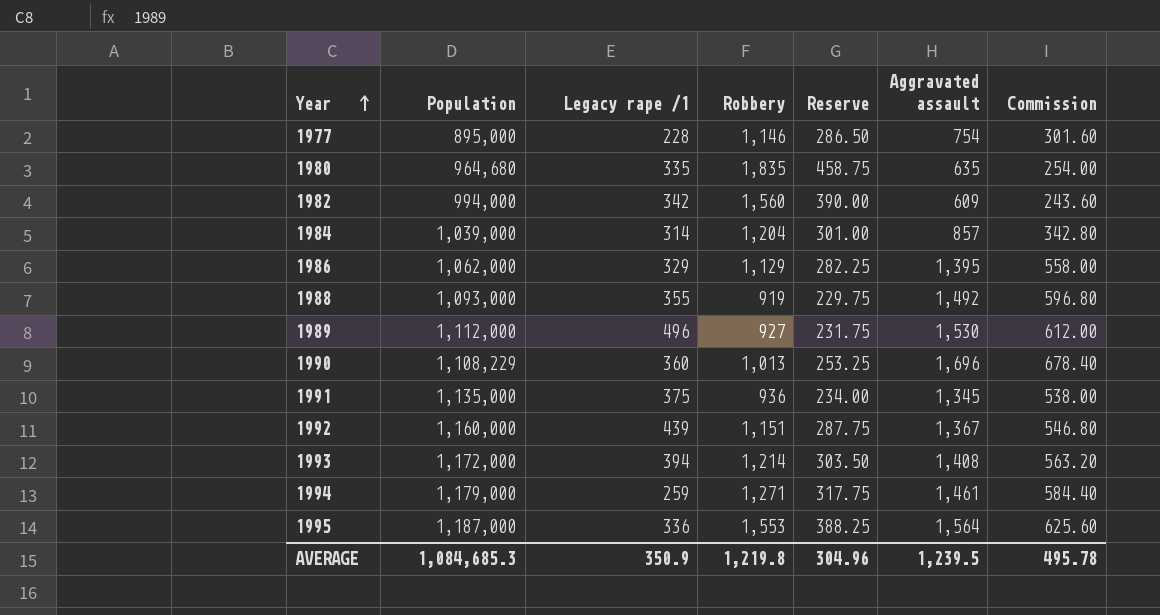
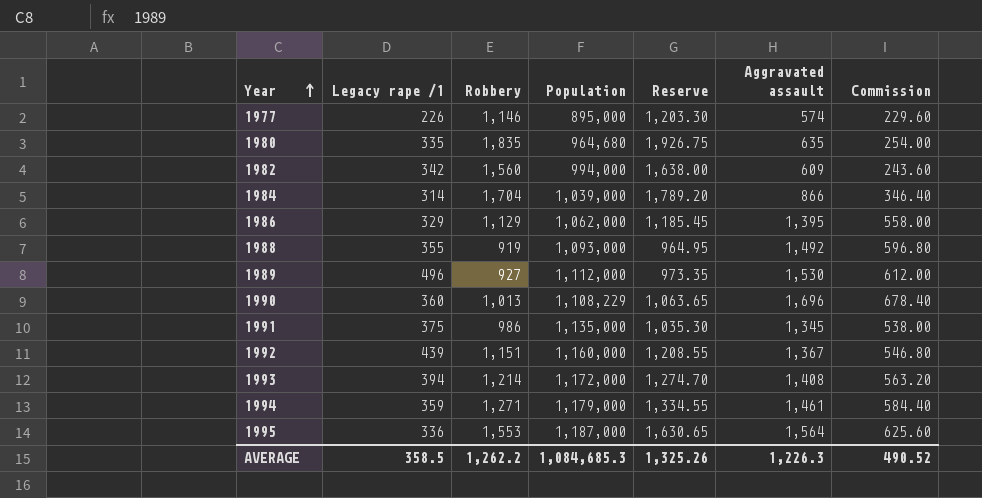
column Population | position: 2 -> 4
column Reserve | formula: [Robbery] * 0.25 -> [Robbery] * 1.05
1977 | Legacy rape /1: 228 -> 226
1977 | Aggravated assault: 754 -> 574
1977 | Commission: 301.60 -> 229.60
1984 | Robbery: 1,204 -> 1,704
1984 | Aggravated assault: 857 -> 866
1984 | Commission: 342.80 -> 346.40
1991 | Robbery: 936 -> 986
1994 | Legacy rape /1: 259 -> 359
AVERAGE | Legacy rape /1: 350.9 -> 358.5
AVERAGE | Robbery: 1,219.8 -> 1,262.2
AVERAGE | Reserve: 304.96 -> 1,325.26
AVERAGE | Aggravated assault: 1,239.5 -> 1,226.3
AVERAGE | Commission: 495.78 -> 490.52

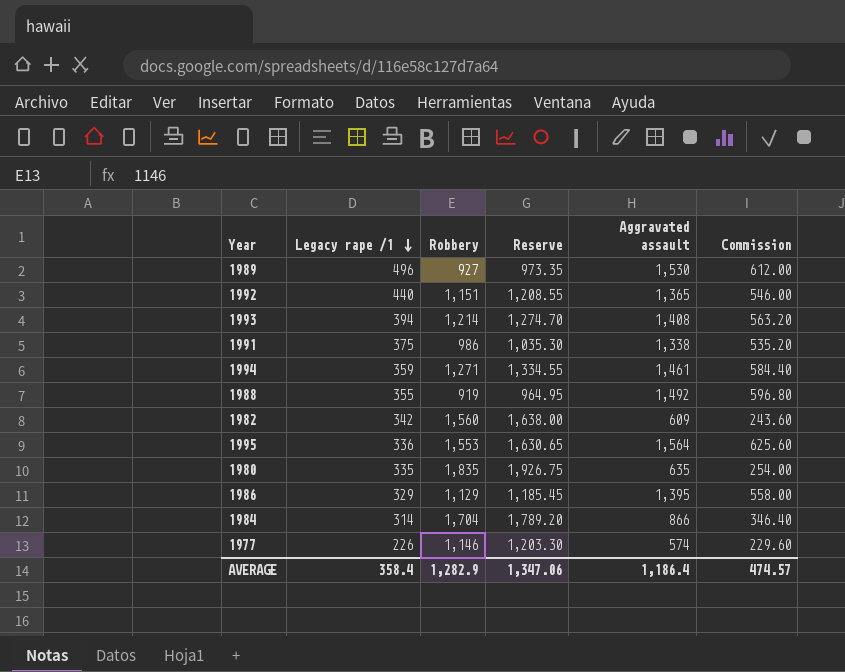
row order: Year ascending -> Legacy rape /1 descending
column Population | position: 4 -> none
row 1990: 360 | 1,013 | 1,108,229 | 1,063.65 | 1,696 | 678.40 -> none
1992 | Legacy rape /1: 439 -> 440
1992 | Aggravated assault: 1,367 -> 1,365
1992 | Commission: 546.80 -> 546.00
1991 | Aggravated assault: 1,345 -> 1,338
1991 | Commission: 538.00 -> 535.20
AVERAGE | Legacy rape /1: 358.5 -> 358.4
AVERAGE | Robbery: 1,262.2 -> 1,282.9
AVERAGE | Reserve: 1,325.26 -> 1,347.06
AVERAGE | Aggravated assault: 1,226.3 -> 1,186.4
AVERAGE | Commission: 490.52 -> 474.57

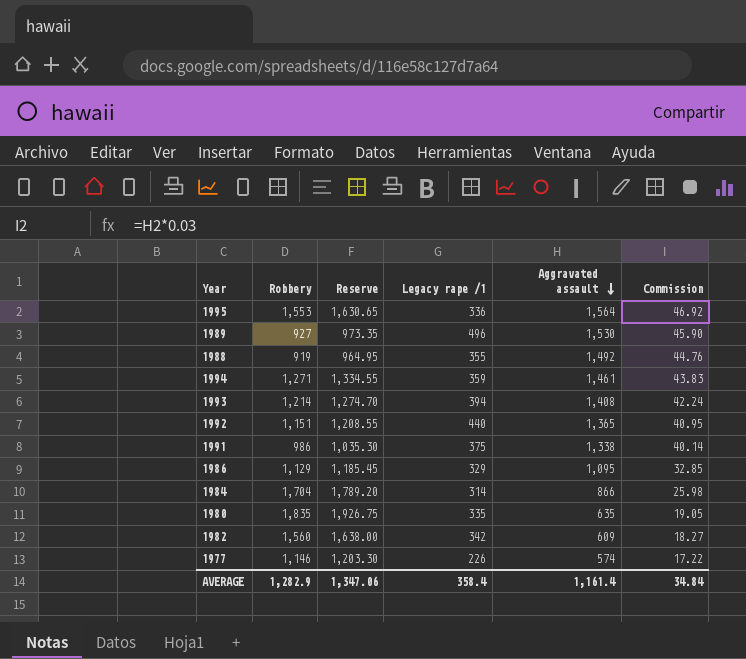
row order: Legacy rape /1 descending -> Aggravated assault descending
column Legacy rape /1 | position: 2 -> 4
column Commission | formula: [Aggravated assault] * 0.4 -> [Aggravated assault] * 0.03
1986 | Aggravated assault: 1,395 -> 1,095
AVERAGE | Aggravated assault: 1,186.4 -> 1,161.4
AVERAGE | Commission: 474.57 -> 34.84

